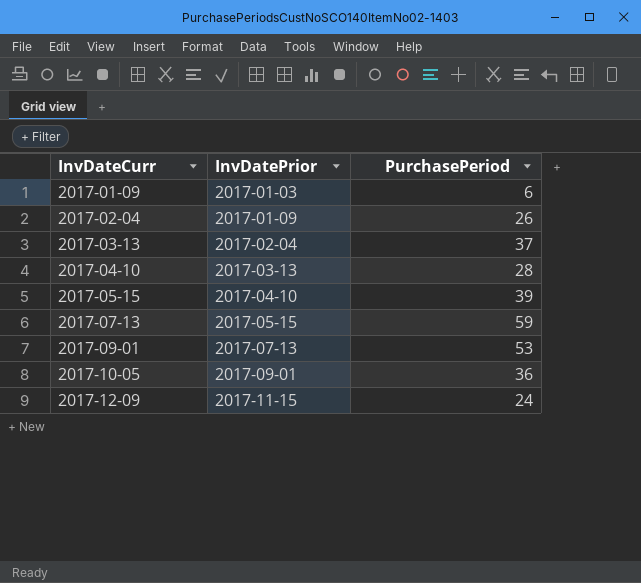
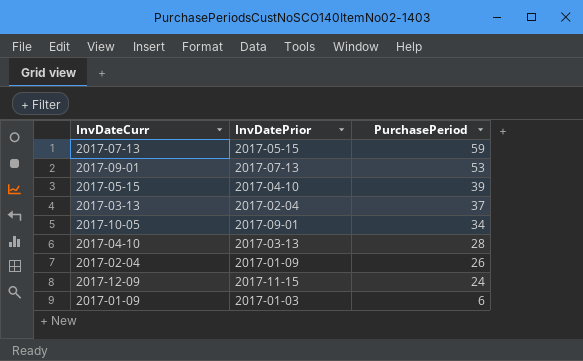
row order: InvDateCurr ascending -> PurchasePeriod descending
2017-10-05 | PurchasePeriod: 36 -> 34

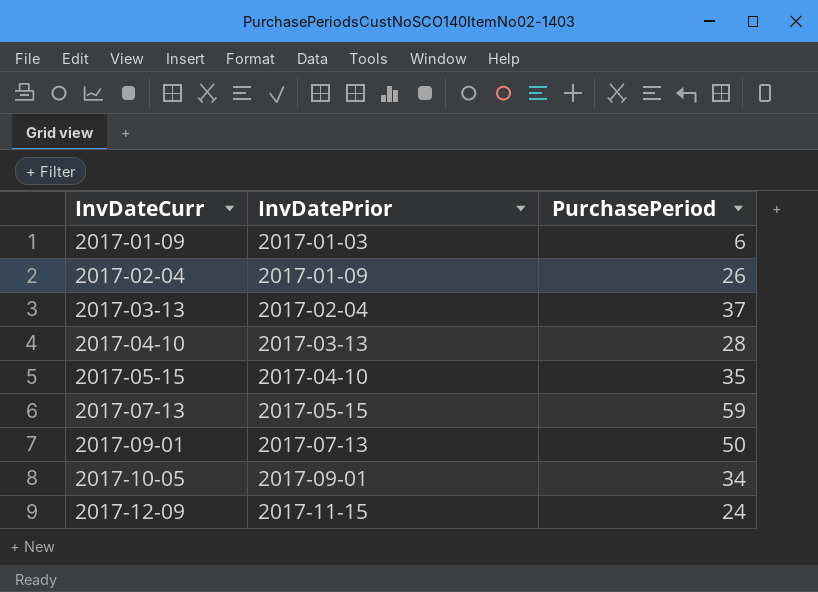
row order: PurchasePeriod descending -> InvDateCurr ascending
2017-05-15 | PurchasePeriod: 39 -> 35
2017-09-01 | PurchasePeriod: 53 -> 50

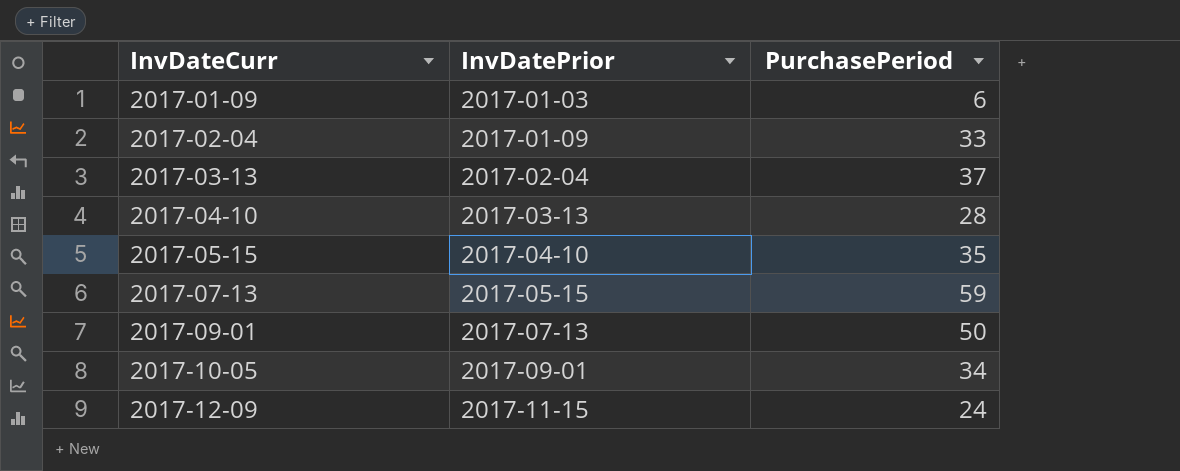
2017-02-04 | PurchasePeriod: 26 -> 33

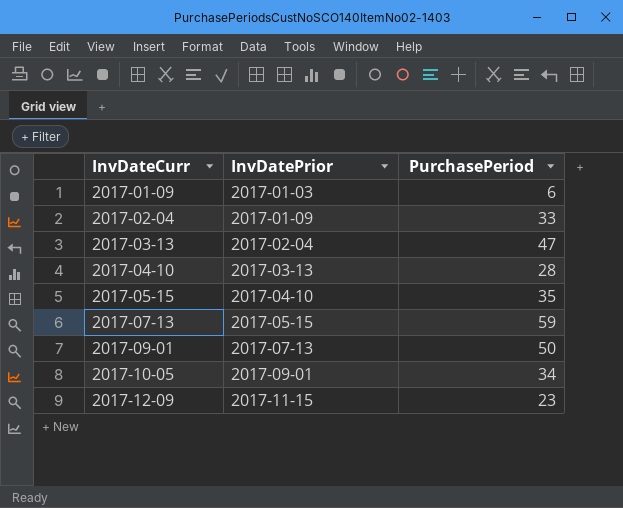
2017-03-13 | PurchasePeriod: 37 -> 47
2017-12-09 | PurchasePeriod: 24 -> 23

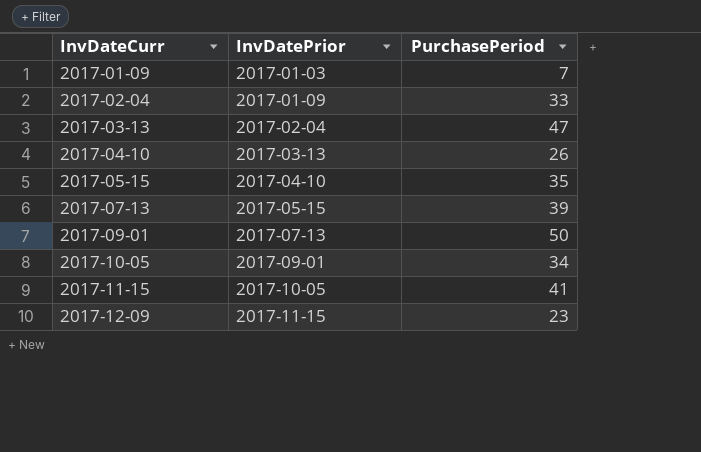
2017-01-09 | PurchasePeriod: 6 -> 7
2017-04-10 | PurchasePeriod: 28 -> 26
2017-07-13 | PurchasePeriod: 59 -> 39
row 2017-11-15: none -> 2017-10-05 | 41

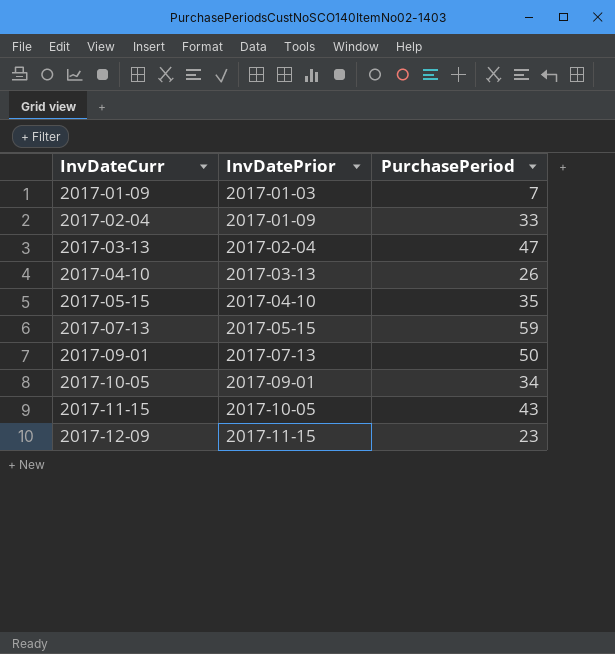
2017-07-13 | PurchasePeriod: 39 -> 59
2017-11-15 | PurchasePeriod: 41 -> 43

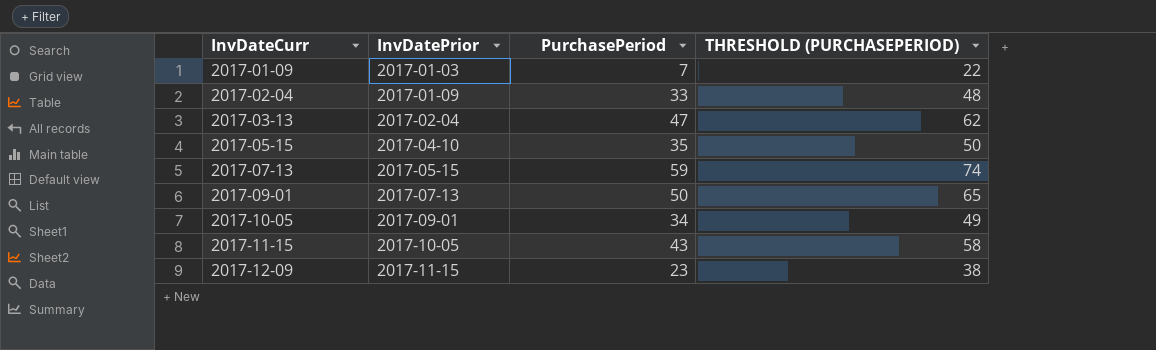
column THRESHOLD (PURCHASEPERIOD) | formula: none -> [PurchasePeriod] + 15
row 2017-04-10: 2017-03-13 | 26 -> none

